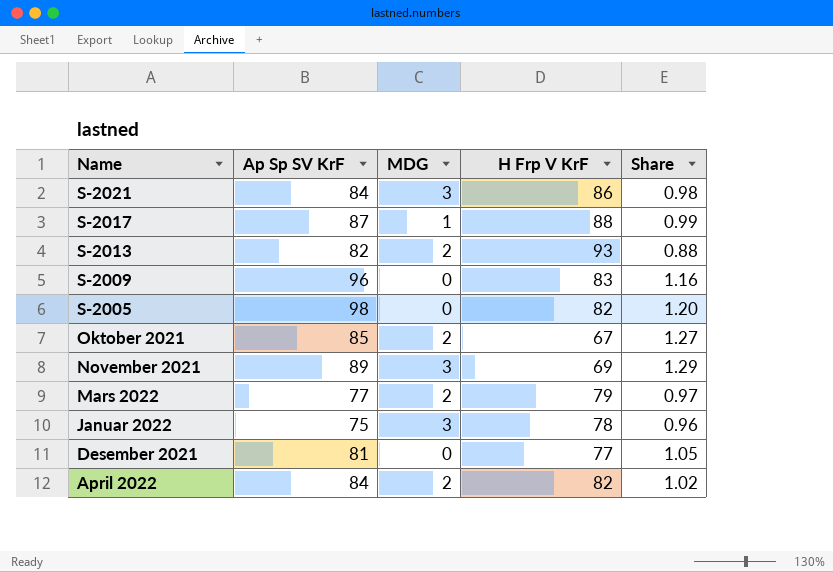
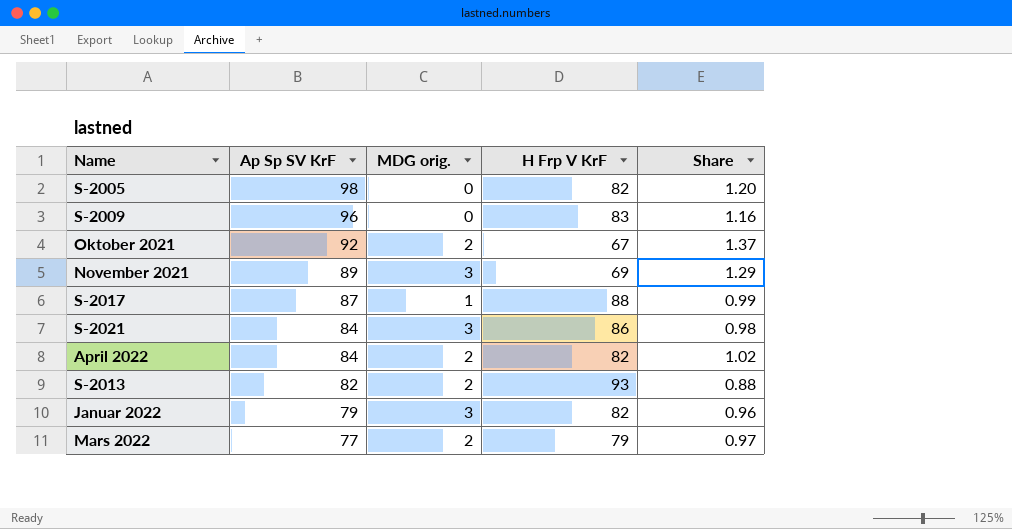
row order: Name descending -> Ap Sp SV KrF descending
column name: MDG -> MDG orig.
row Desember 2021: 81 | 0 | 77 | 1.05 -> none
Oktober 2021 | Ap Sp SV KrF: 85 -> 92
Oktober 2021 | Share: 1.27 -> 1.37
Januar 2022 | Ap Sp SV KrF: 75 -> 79
Januar 2022 | H Frp V KrF: 78 -> 82

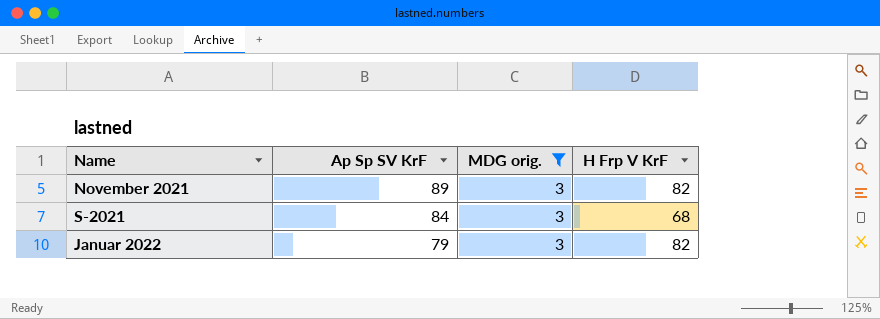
filter: none -> MDG orig. = 3
column Share | formula: [Ap Sp SV KrF] / [H Frp V KrF] -> none
November 2021 | H Frp V KrF: 69 -> 82
S-2021 | H Frp V KrF: 86 -> 68

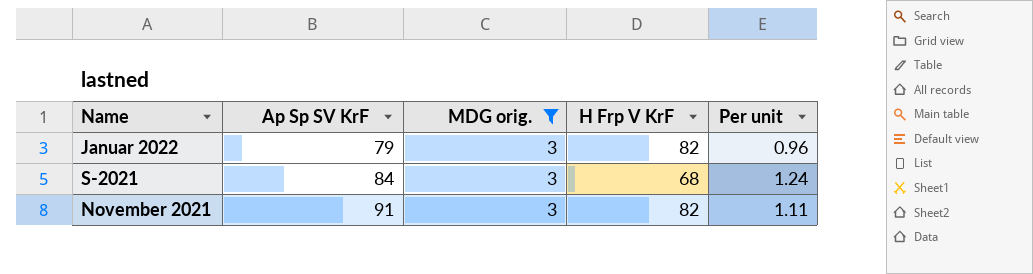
row order: Ap Sp SV KrF descending -> Ap Sp SV KrF ascending
column Per unit | formula: none -> [Ap Sp SV KrF] / [H Frp V KrF]
November 2021 | Ap Sp SV KrF: 89 -> 91

